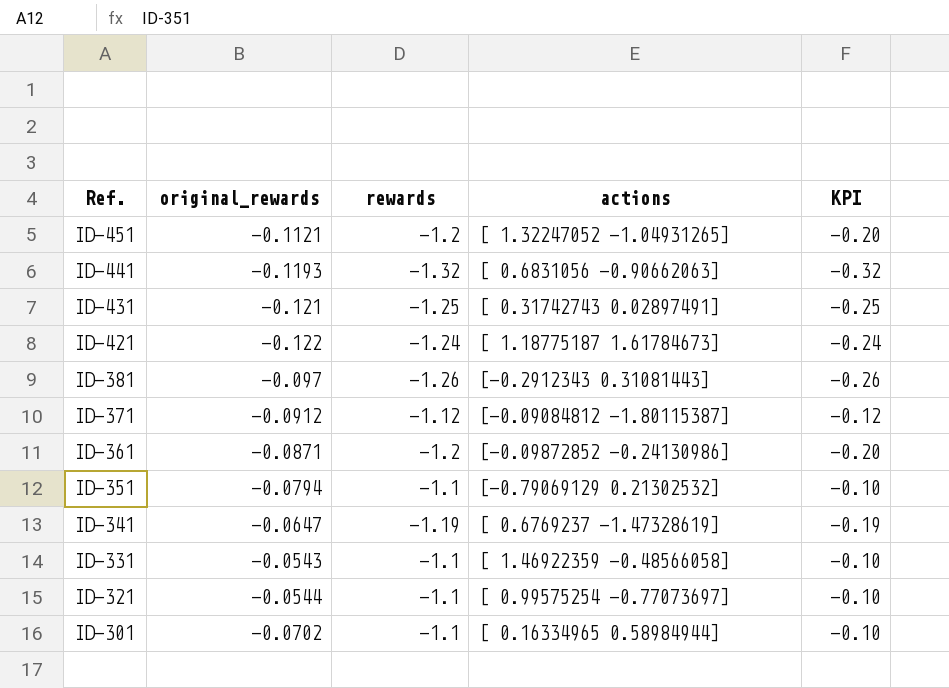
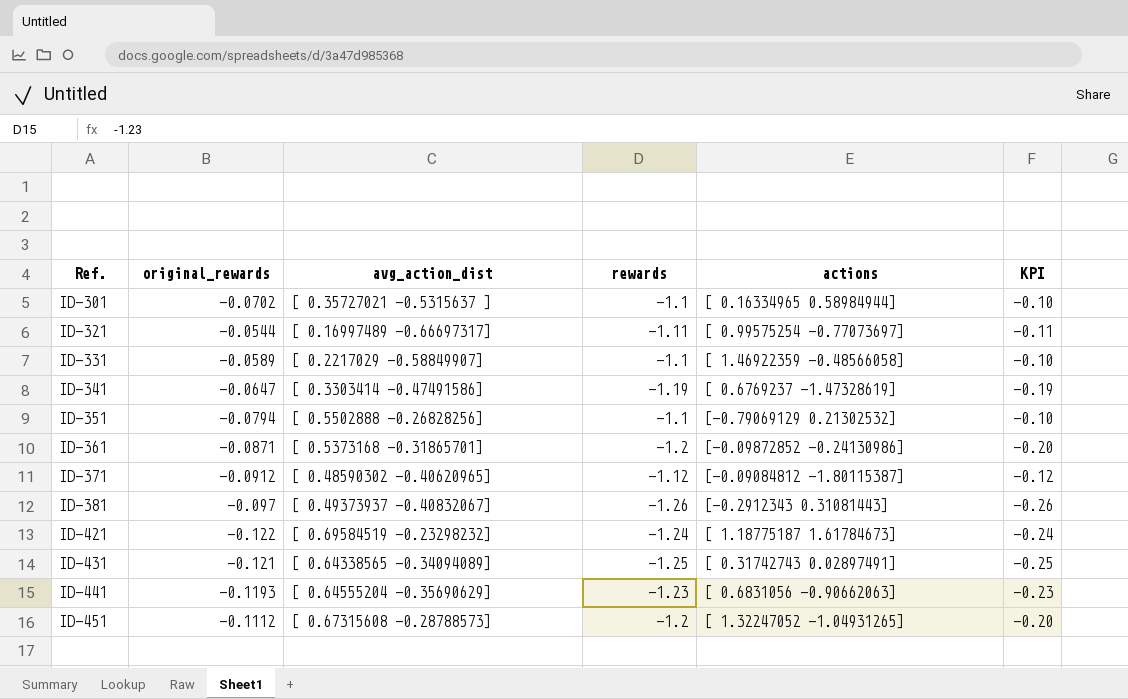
row order: Ref. descending -> Ref. ascending
column avg_action_dist | position: none -> 3
ID-321 | rewards: -1.1 -> -1.11
ID-321 | KPI: -0.10 -> -0.11
ID-331 | original_rewards: -0.0543 -> -0.0589
ID-441 | rewards: -1.32 -> -1.23
ID-441 | KPI: -0.32 -> -0.23
ID-451 | original_rewards: -0.1121 -> -0.1112

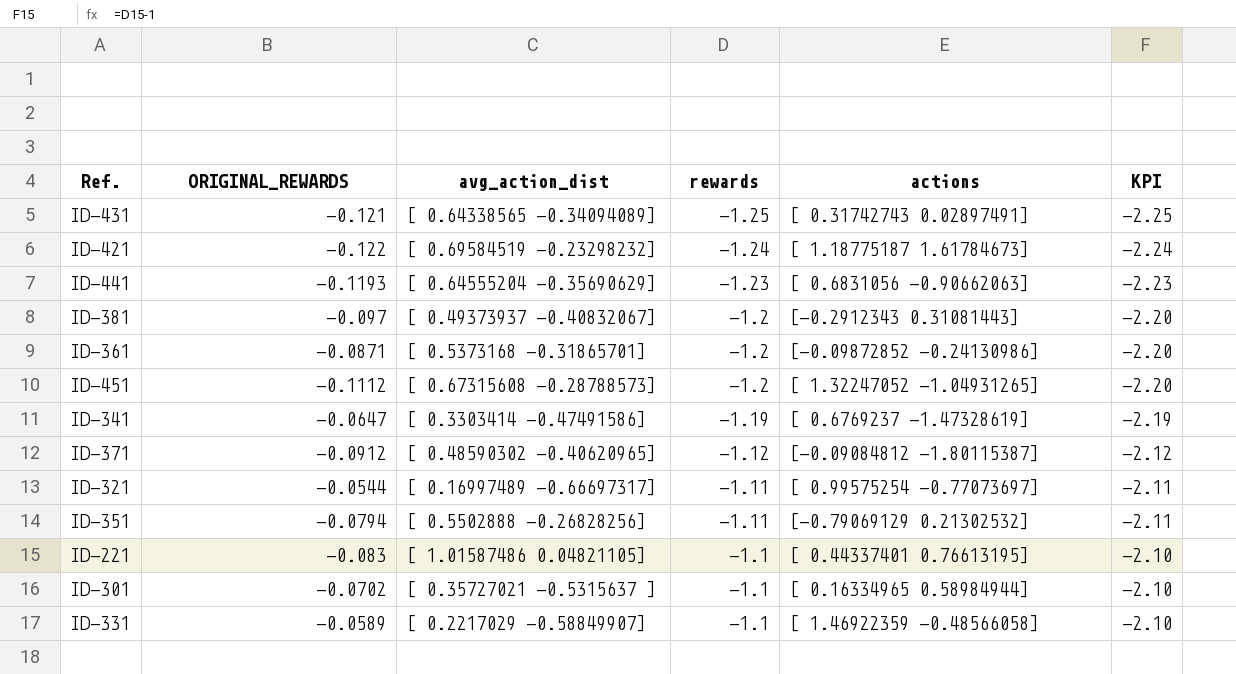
row order: Ref. ascending -> rewards ascending
column name: original_rewards -> ORIGINAL_REWARDS
column KPI | formula: [rewards] + 1 -> [rewards] - 1
ID-381 | rewards: -1.26 -> -1.2
ID-351 | rewards: -1.1 -> -1.11
row ID-221: none -> -0.083 | [ 1.01587486 0.04821105] | -1.1 | [ 0.44337401 0.76613195] | -2.10

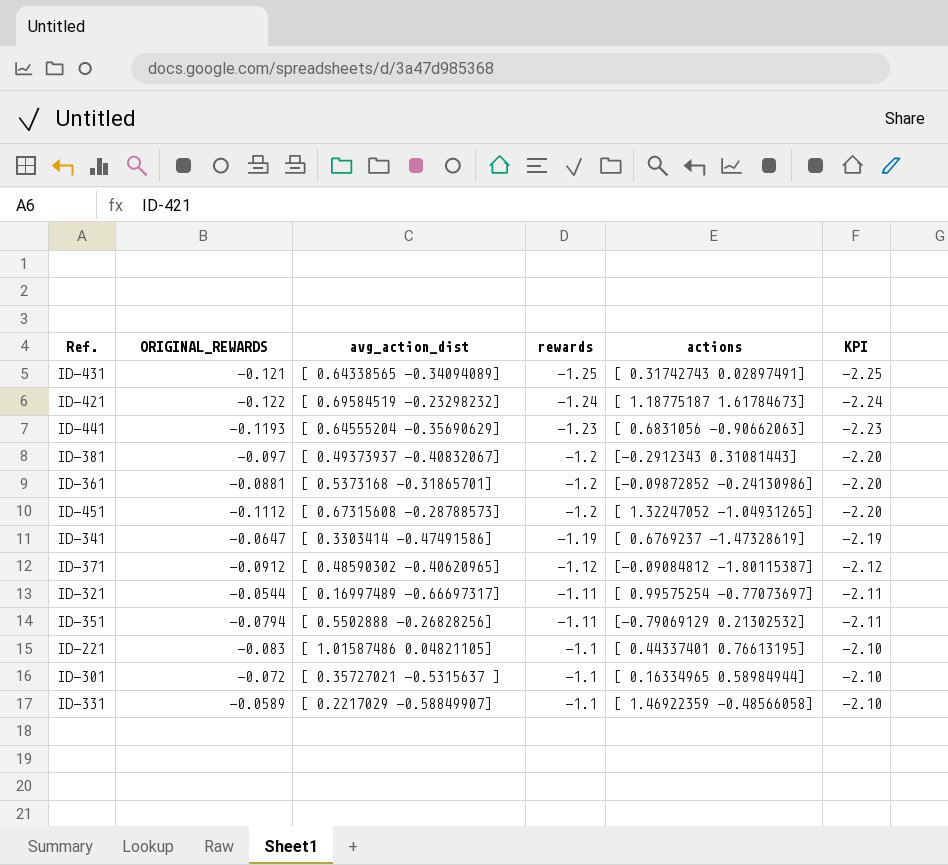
ID-361 | ORIGINAL_REWARDS: -0.0871 -> -0.0881
ID-301 | ORIGINAL_REWARDS: -0.0702 -> -0.072

